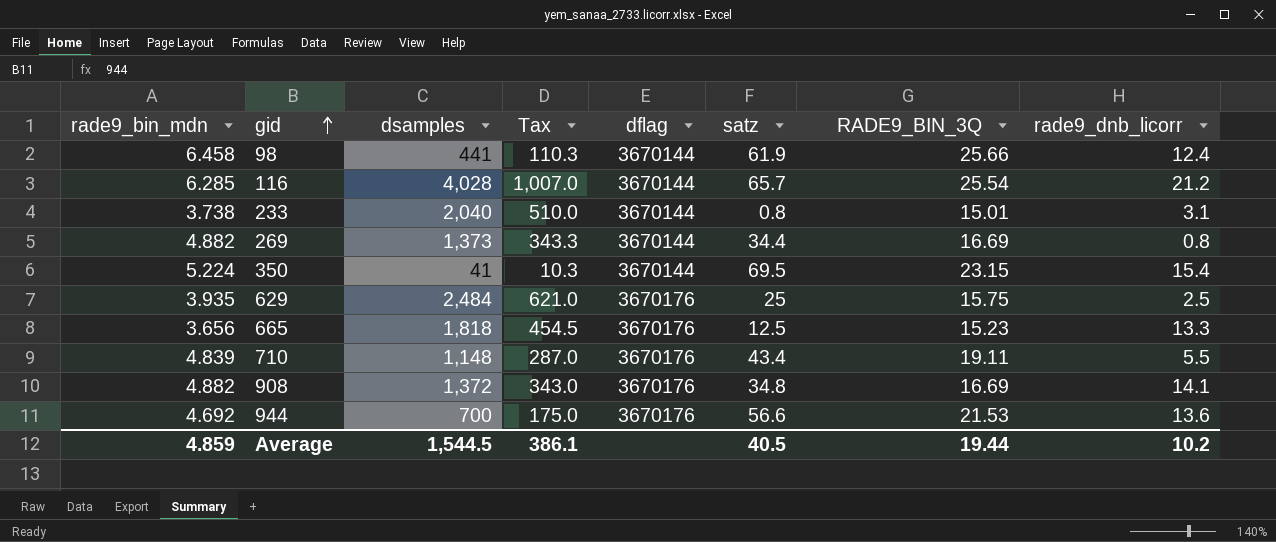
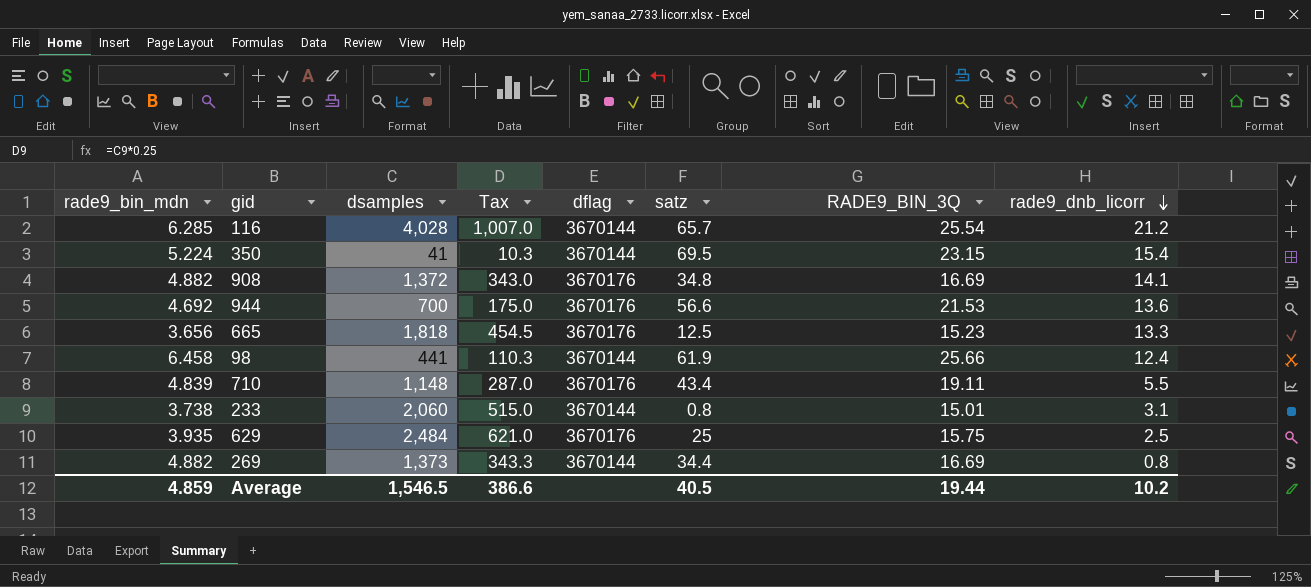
row order: gid ascending -> rade9_dnb_licorr descending
233 | dsamples: 2,040 -> 2,060
233 | Tax: 510.0 -> 515.0
Average | dsamples: 1,544.5 -> 1,546.5
Average | Tax: 386.1 -> 386.6

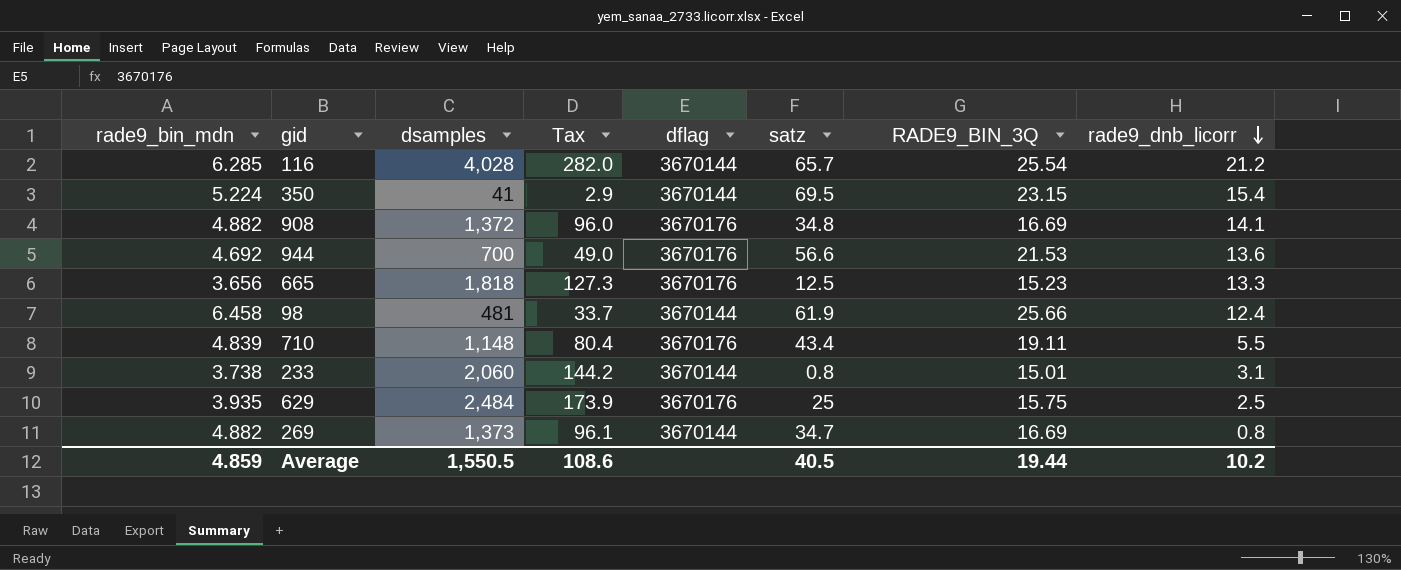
column Tax | formula: [dsamples] * 0.25 -> [dsamples] * 0.07
98 | dsamples: 441 -> 481
269 | satz: 34.4 -> 34.7
Average | dsamples: 1,546.5 -> 1,550.5
Average | Tax: 386.6 -> 108.6

